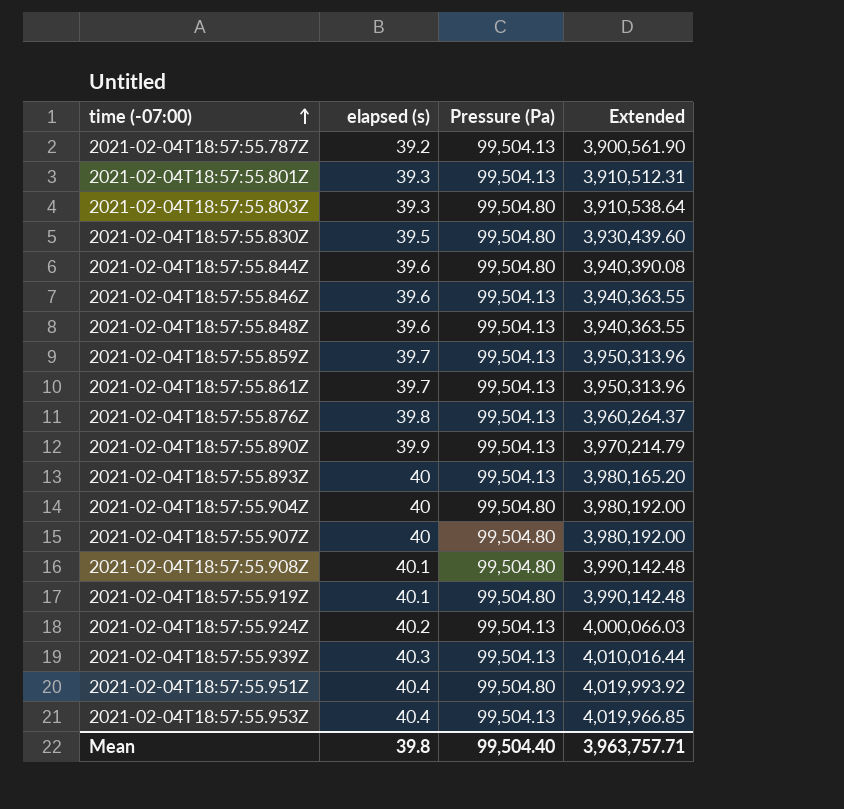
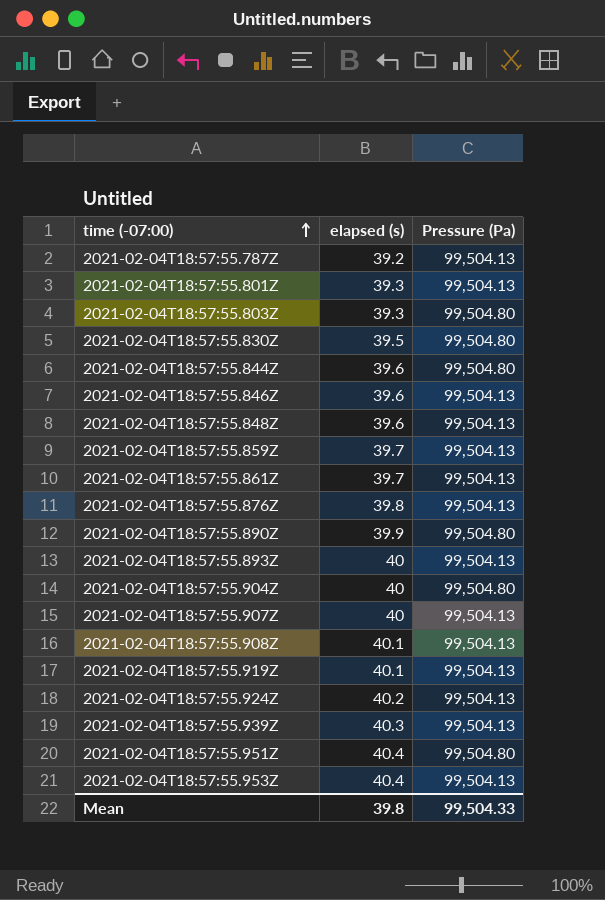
column Extended | formula: [elapsed (s)] * [Pressure (Pa)] -> none
2021-02-04T18:57:55.890Z | Pressure (Pa): 99,504.13 -> 99,504.80
2021-02-04T18:57:55.907Z | Pressure (Pa): 99,504.80 -> 99,504.13
2021-02-04T18:57:55.908Z | Pressure (Pa): 99,504.80 -> 99,504.13
2021-02-04T18:57:55.919Z | Pressure (Pa): 99,504.80 -> 99,504.13
Mean | Pressure (Pa): 99,504.40 -> 99,504.33

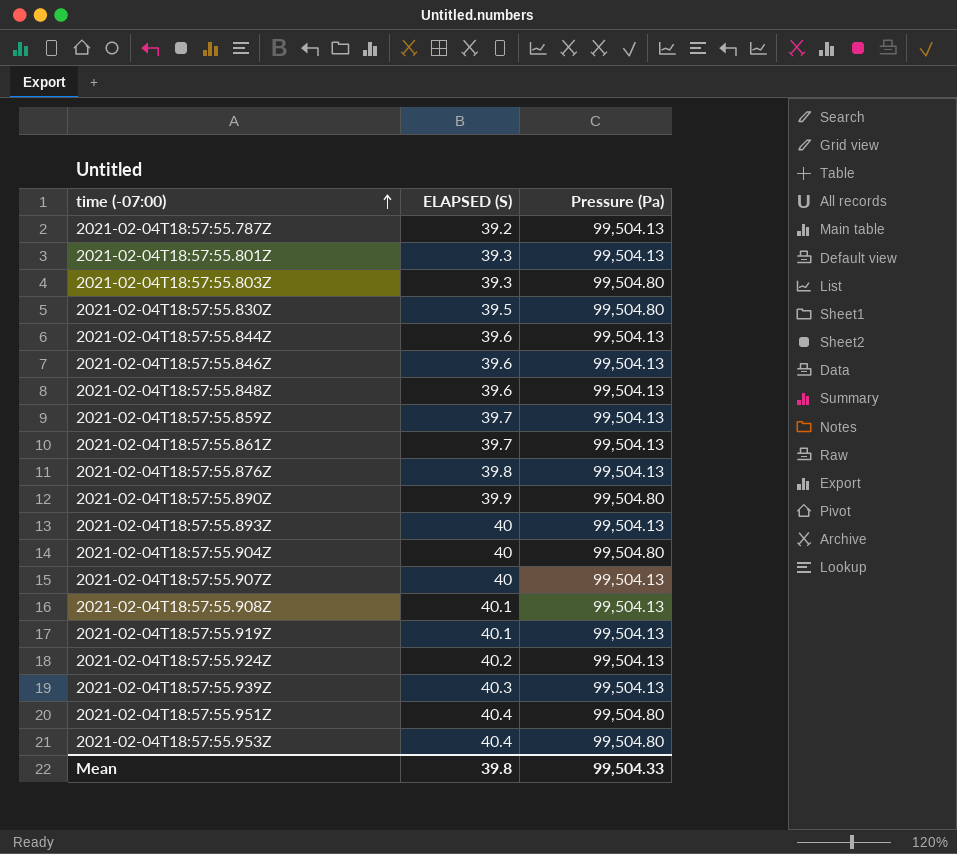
column name: elapsed (s) -> ELAPSED (S)
2021-02-04T18:57:55.844Z | Pressure (Pa): 99,504.80 -> 99,504.13
2021-02-04T18:57:55.953Z | Pressure (Pa): 99,504.13 -> 99,504.80

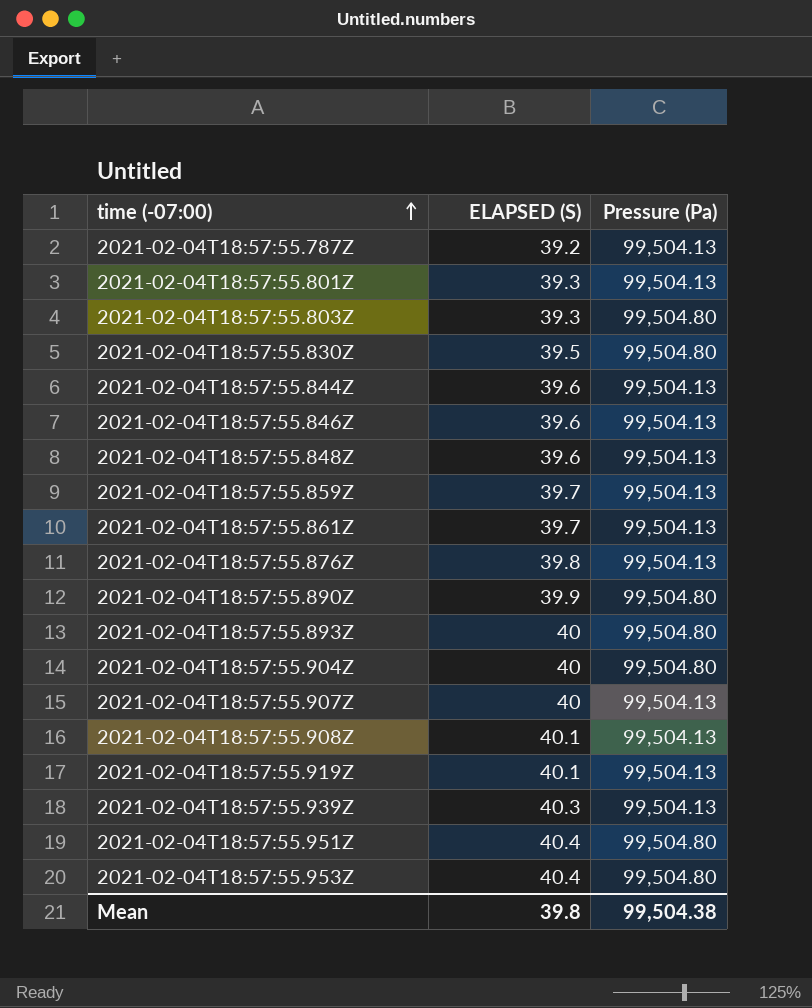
row 2021-02-04T18:57:55.924Z: 40.2 | 99,504.13 -> none
2021-02-04T18:57:55.893Z | Pressure (Pa): 99,504.13 -> 99,504.80
Mean | Pressure (Pa): 99,504.33 -> 99,504.38

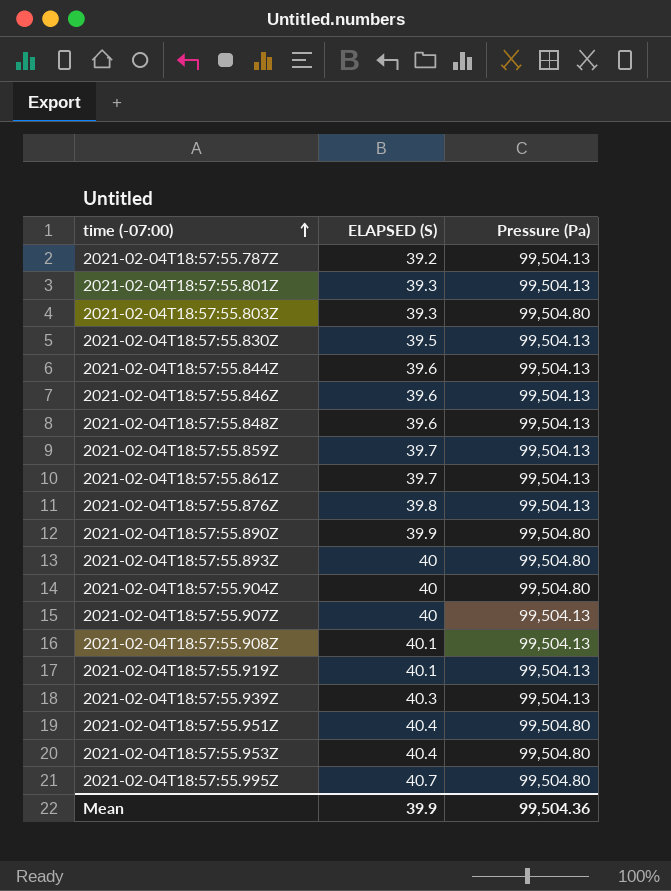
2021-02-04T18:57:55.830Z | Pressure (Pa): 99,504.80 -> 99,504.13
row 2021-02-04T18:57:55.995Z: none -> 40.7 | 99,504.80
Mean | ELAPSED (S): 39.8 -> 39.9
Mean | Pressure (Pa): 99,504.38 -> 99,504.36

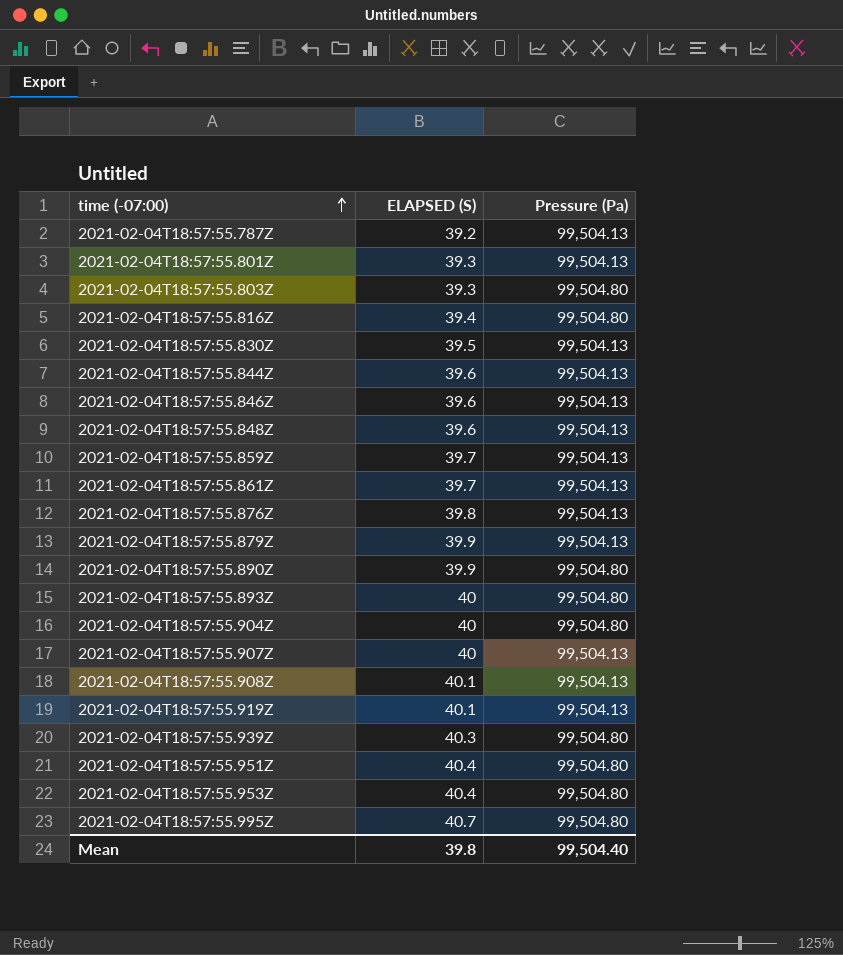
row 2021-02-04T18:57:55.816Z: none -> 39.4 | 99,504.80
row 2021-02-04T18:57:55.879Z: none -> 39.9 | 99,504.13
2021-02-04T18:57:55.939Z | Pressure (Pa): 99,504.13 -> 99,504.80
Mean | ELAPSED (S): 39.9 -> 39.8
Mean | Pressure (Pa): 99,504.36 -> 99,504.40

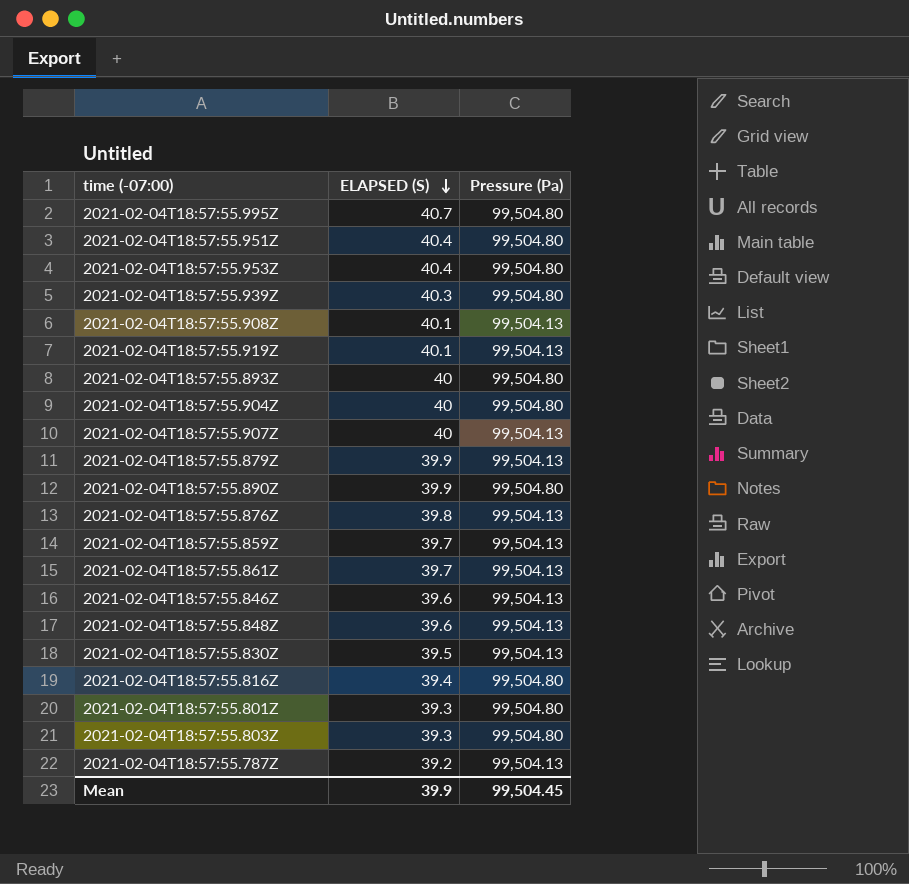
row order: time (-07:00) ascending -> ELAPSED (S) descending
row 2021-02-04T18:57:55.844Z: 39.6 | 99,504.13 -> none
2021-02-04T18:57:55.801Z | Pressure (Pa): 99,504.13 -> 99,504.80
Mean | ELAPSED (S): 39.8 -> 39.9
Mean | Pressure (Pa): 99,504.40 -> 99,504.45

